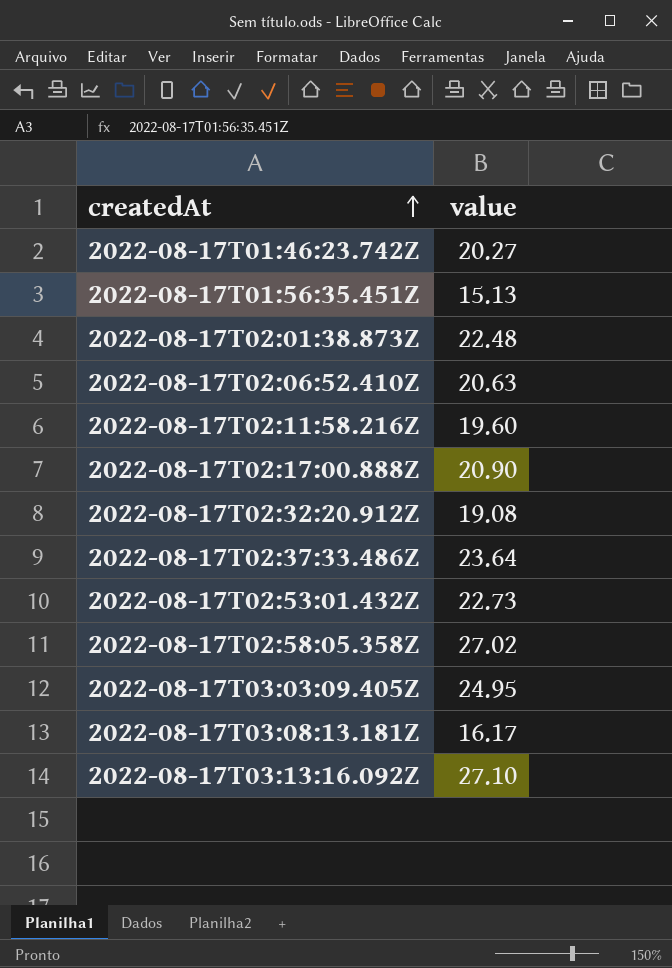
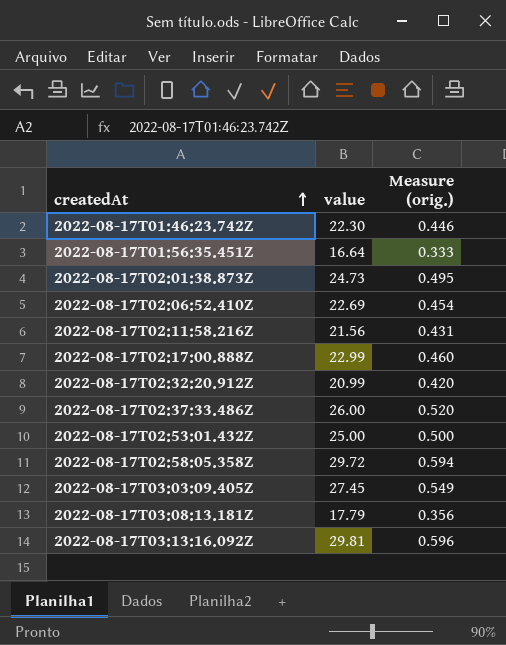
column Measure (orig.) | formula: none -> [value] * 0.02
2022-08-17T01:46:23.742Z | value: 20.27 -> 22.30
2022-08-17T01:56:35.451Z | value: 15.13 -> 16.64
2022-08-17T02:01:38.873Z | value: 22.48 -> 24.73
2022-08-17T02:06:52.410Z | value: 20.63 -> 22.69
2022-08-17T02:11:58.216Z | value: 19.60 -> 21.56
2022-08-17T02:17:00.888Z | value: 20.90 -> 22.99
2022-08-17T02:32:20.912Z | value: 19.08 -> 20.99
2022-08-17T02:37:33.486Z | value: 23.64 -> 26.00
2022-08-17T02:53:01.432Z | value: 22.73 -> 25.00
2022-08-17T02:58:05.358Z | value: 27.02 -> 29.72
2022-08-17T03:03:09.405Z | value: 24.95 -> 27.45
2022-08-17T03:08:13.181Z | value: 16.17 -> 17.79
2022-08-17T03:13:16.092Z | value: 27.10 -> 29.81

